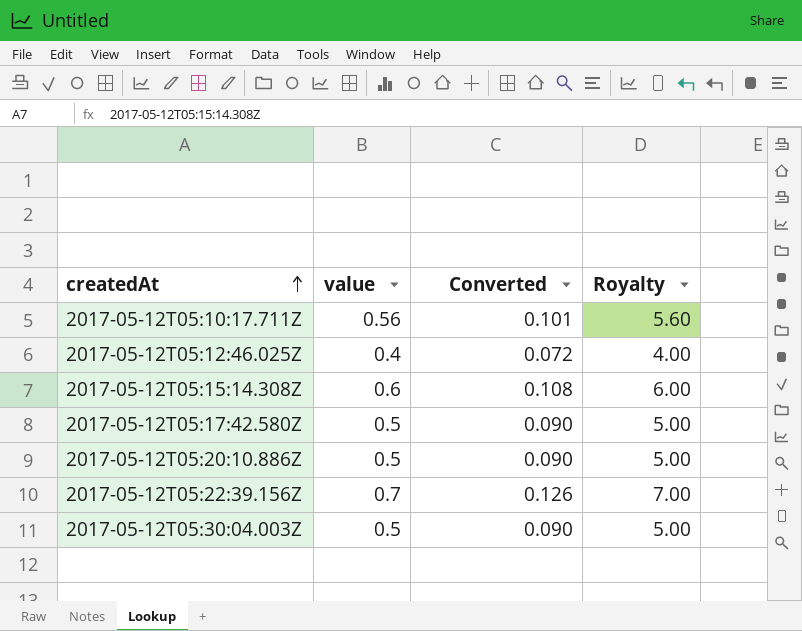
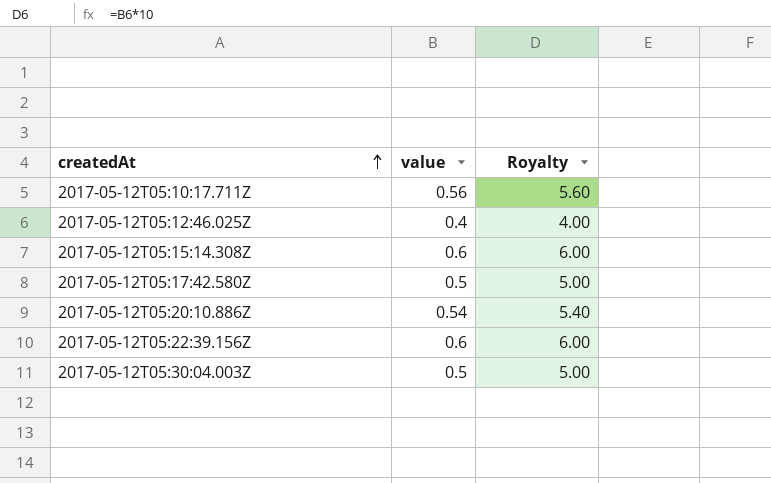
column Converted | formula: [value] * 0.18 -> none
2017-05-12T05:20:10.886Z | value: 0.5 -> 0.54
2017-05-12T05:20:10.886Z | Royalty: 5.00 -> 5.40
2017-05-12T05:22:39.156Z | value: 0.7 -> 0.6
2017-05-12T05:22:39.156Z | Royalty: 7.00 -> 6.00

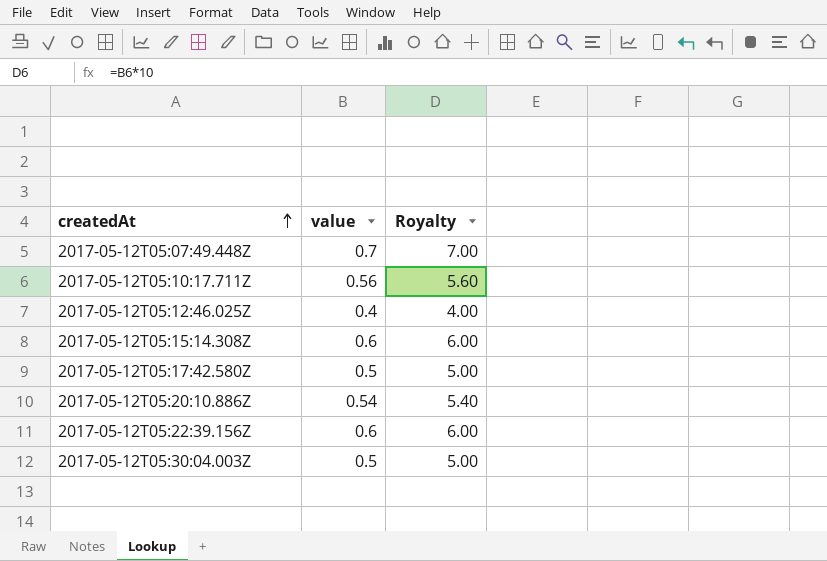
row 2017-05-12T05:07:49.448Z: none -> 0.7 | 7.00

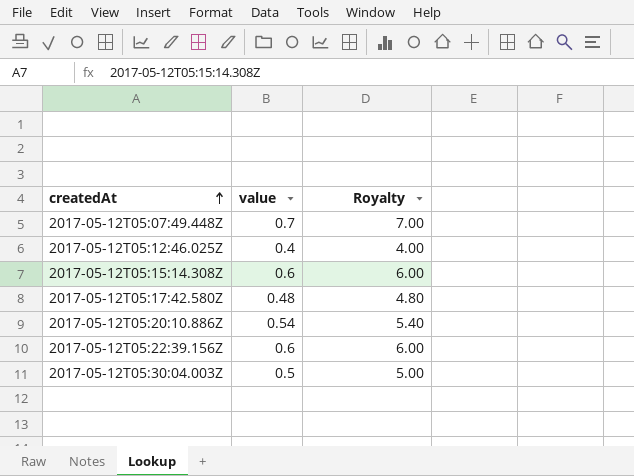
row 2017-05-12T05:10:17.711Z: 0.56 | 5.60 -> none
2017-05-12T05:17:42.580Z | value: 0.5 -> 0.48
2017-05-12T05:17:42.580Z | Royalty: 5.00 -> 4.80

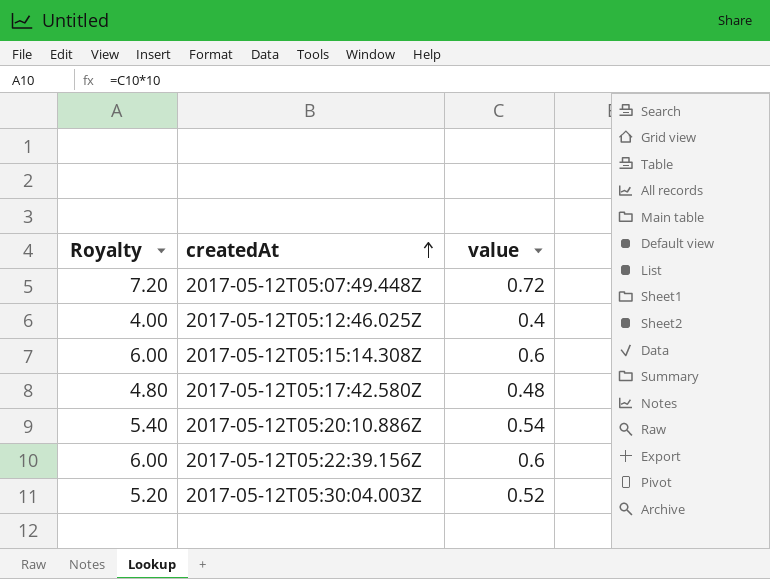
column Royalty | position: 3 -> 1
2017-05-12T05:07:49.448Z | Royalty: 7.00 -> 7.20
2017-05-12T05:07:49.448Z | value: 0.7 -> 0.72
2017-05-12T05:30:04.003Z | Royalty: 5.00 -> 5.20
2017-05-12T05:30:04.003Z | value: 0.5 -> 0.52

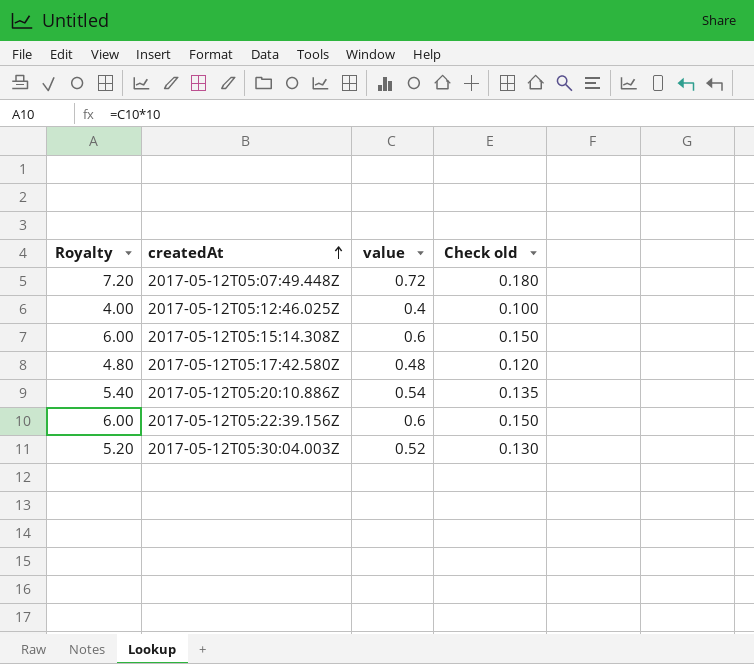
column Check old | formula: none -> [value] * 0.25

